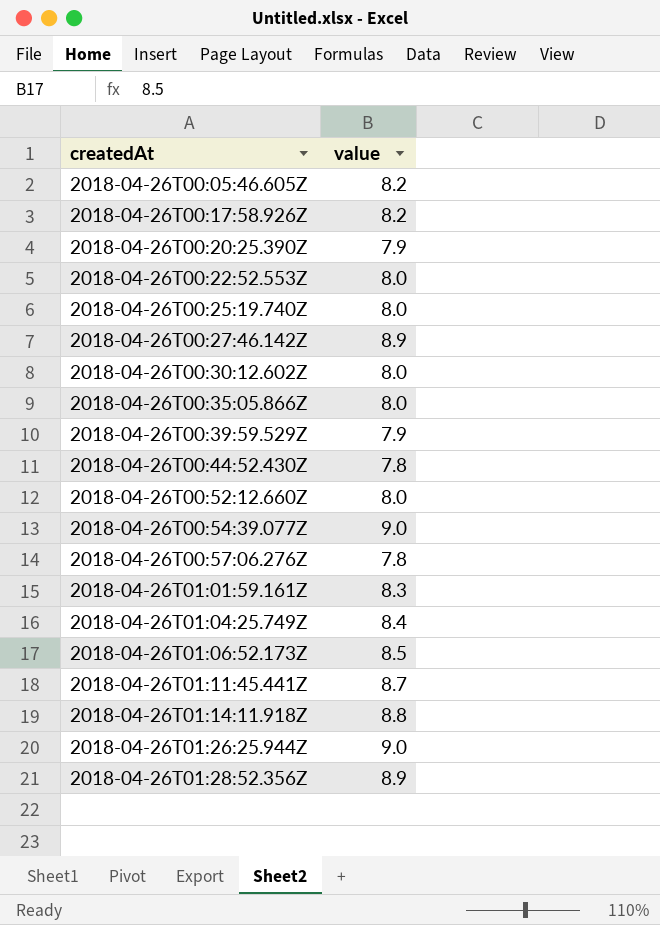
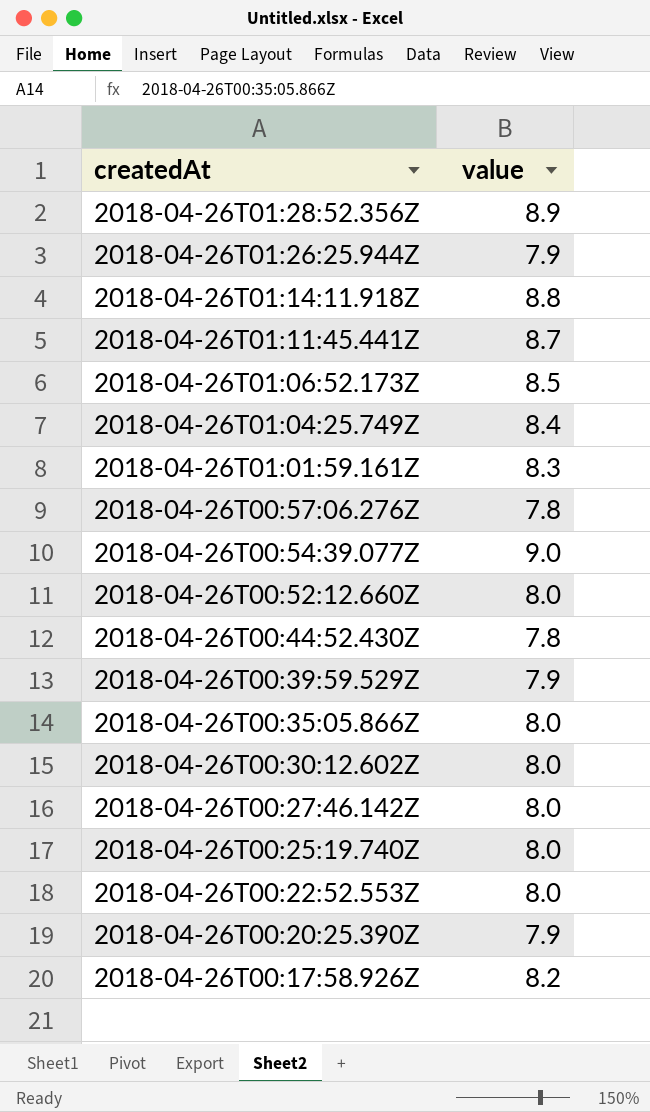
row order: createdAt ascending -> createdAt descending
row 2018-04-26T00:05:46.605Z: 8.2 -> none
2018-04-26T01:26:25.944Z | value: 9.0 -> 7.9
2018-04-26T00:27:46.142Z | value: 8.9 -> 8.0

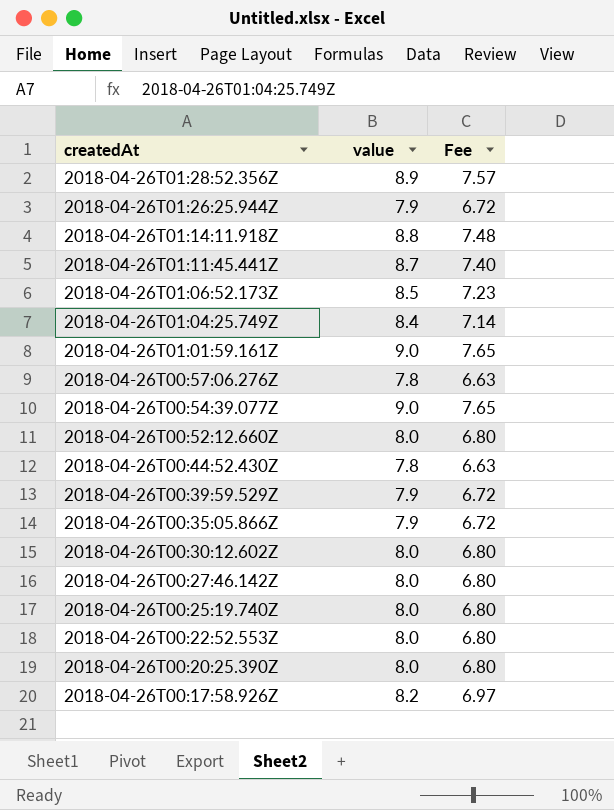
column Fee | formula: none -> [value] * 0.85
2018-04-26T01:01:59.161Z | value: 8.3 -> 9.0
2018-04-26T00:35:05.866Z | value: 8.0 -> 7.9
2018-04-26T00:20:25.390Z | value: 7.9 -> 8.0

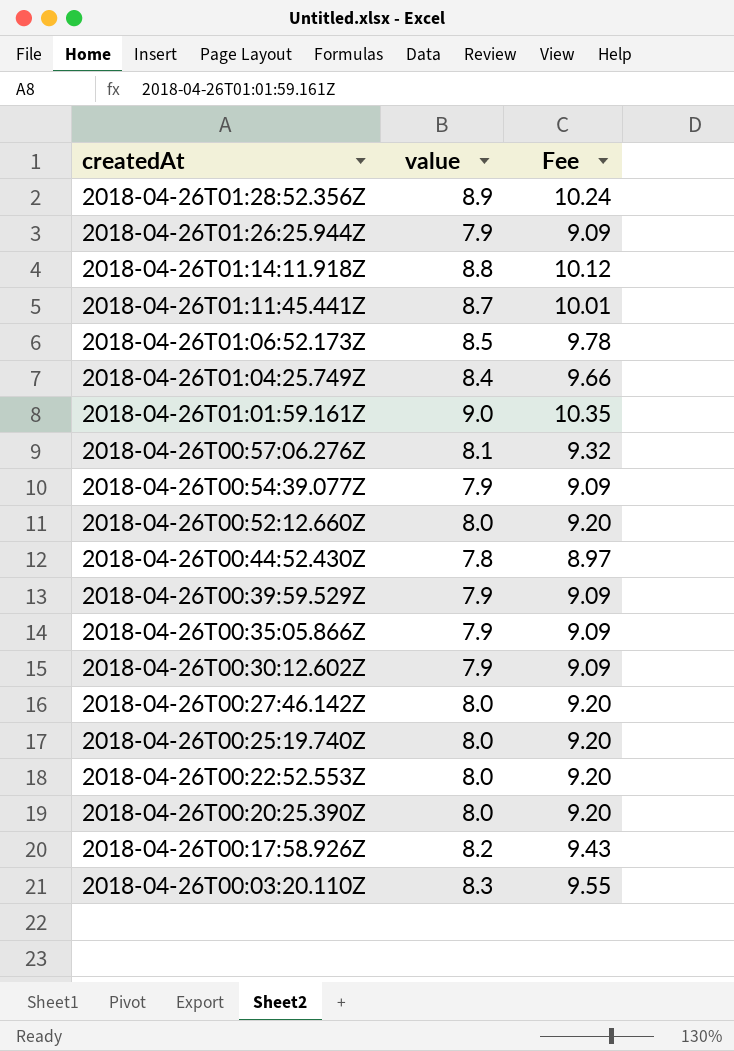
column Fee | formula: [value] * 0.85 -> [value] * 1.15
2018-04-26T00:57:06.276Z | value: 7.8 -> 8.1
2018-04-26T00:54:39.077Z | value: 9.0 -> 7.9
2018-04-26T00:30:12.602Z | value: 8.0 -> 7.9
row 2018-04-26T00:03:20.110Z: none -> 8.3 | 9.55

